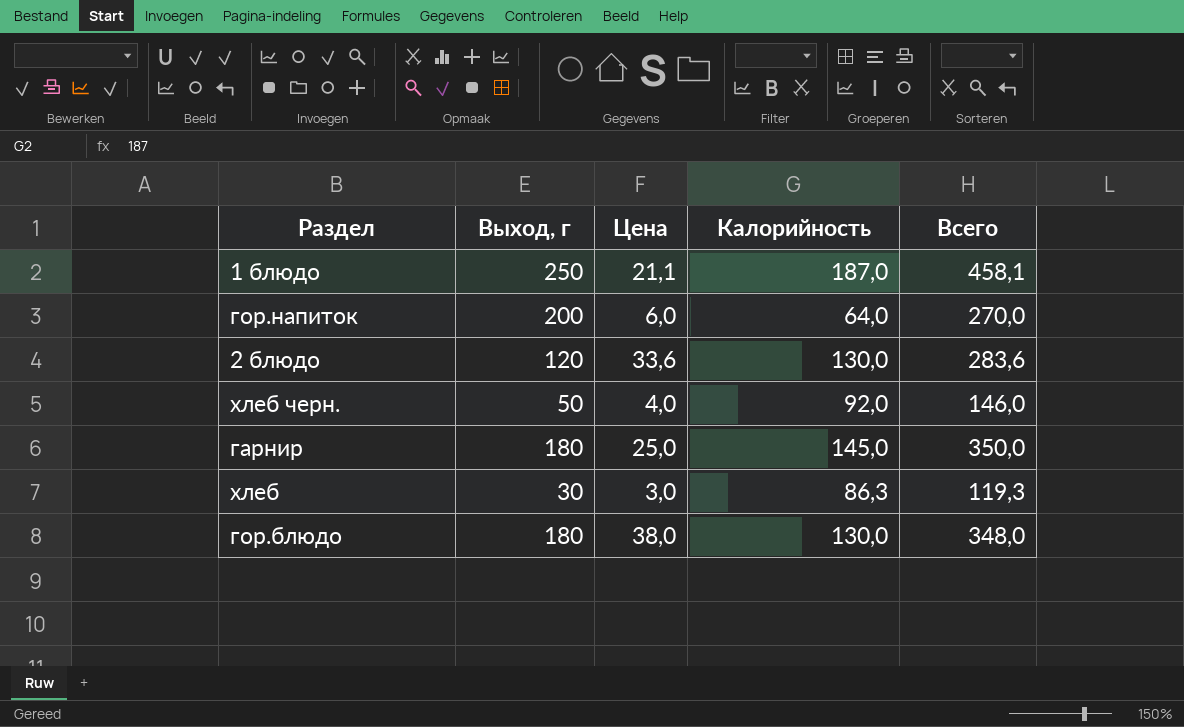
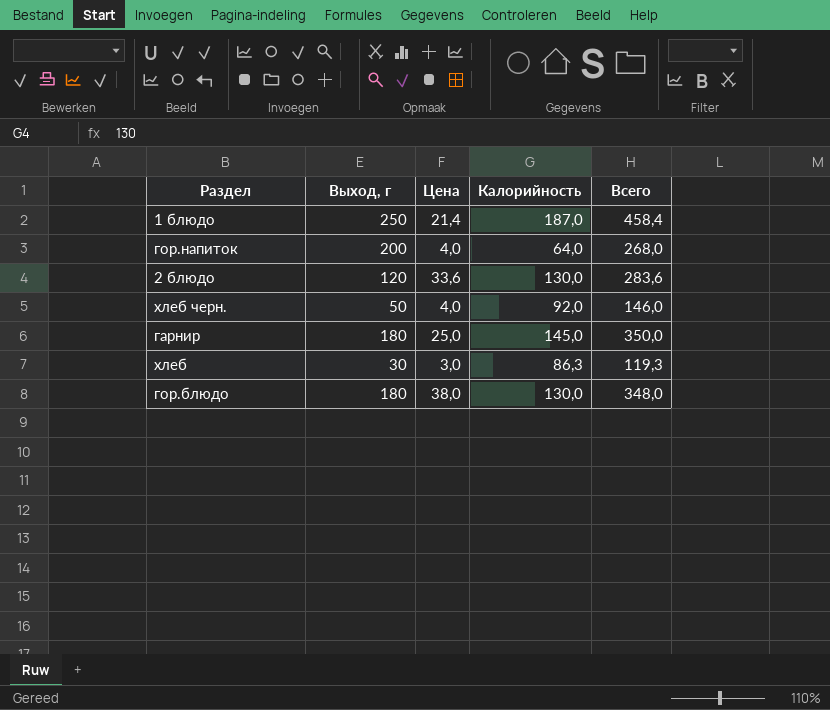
1 блюдо | Цена: 21,1 -> 21,4
1 блюдо | Всего: 458,1 -> 458,4
гор.напиток | Цена: 6,0 -> 4,0
гор.напиток | Всего: 270,0 -> 268,0

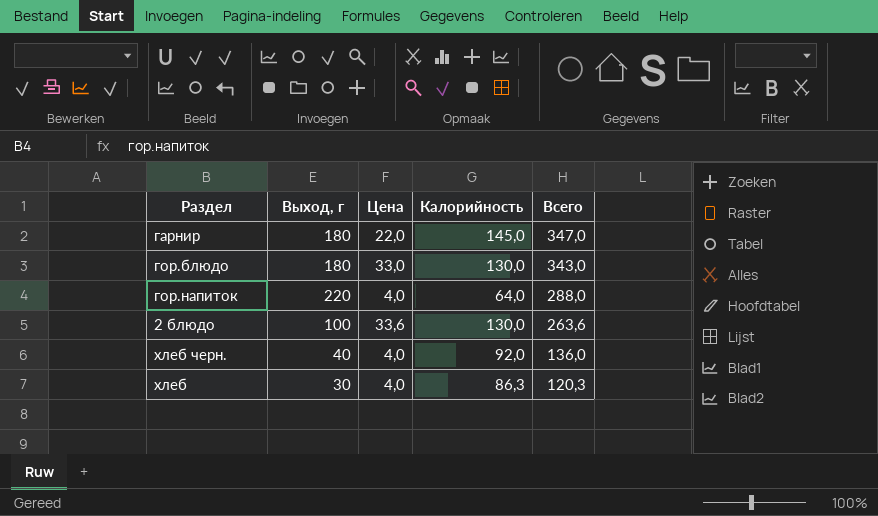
row order: none -> Всего descending
row 1 блюдо: 250 | 21,4 | 187,0 | 458,4 -> none
гарнир | Цена: 25,0 -> 22,0
гарнир | Всего: 350,0 -> 347,0
гор.блюдо | Цена: 38,0 -> 33,0
гор.блюдо | Всего: 348,0 -> 343,0
гор.напиток | Выход, г: 200 -> 220
гор.напиток | Всего: 268,0 -> 288,0
2 блюдо | Выход, г: 120 -> 100
2 блюдо | Всего: 283,6 -> 263,6
хлеб черн. | Выход, г: 50 -> 40
хлеб черн. | Всего: 146,0 -> 136,0
хлеб | Цена: 3,0 -> 4,0
хлеб | Всего: 119,3 -> 120,3

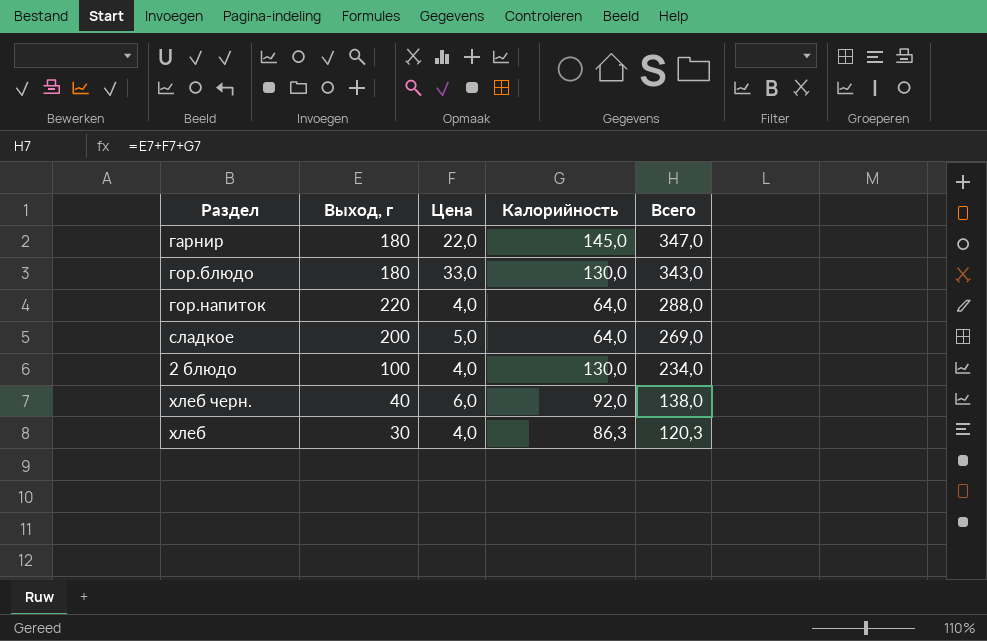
row сладкое: none -> 200 | 5,0 | 64,0 | 269,0
2 блюдо | Цена: 33,6 -> 4,0
2 блюдо | Всего: 263,6 -> 234,0
хлеб черн. | Цена: 4,0 -> 6,0
хлеб черн. | Всего: 136,0 -> 138,0

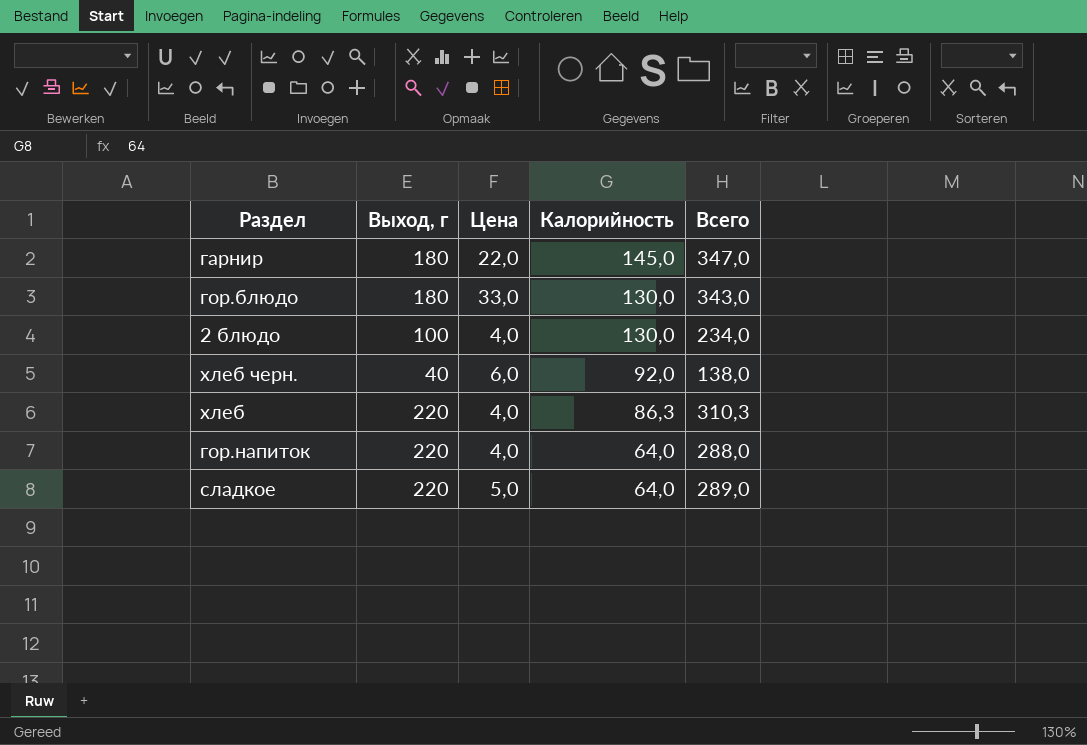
row order: Всего descending -> Калорийность descending
хлеб | Выход, г: 30 -> 220
хлеб | Всего: 120,3 -> 310,3
сладкое | Выход, г: 200 -> 220
сладкое | Всего: 269,0 -> 289,0

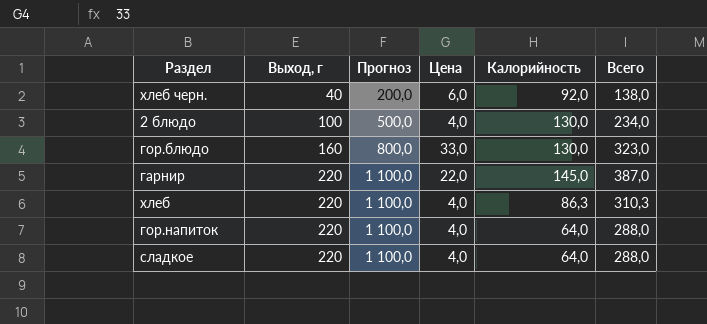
row order: Калорийность descending -> Выход, г ascending
column Прогноз | formula: none -> [Выход, г] * 5
гор.блюдо | Выход, г: 180 -> 160
гор.блюдо | Всего: 343,0 -> 323,0
гарнир | Выход, г: 180 -> 220
гарнир | Всего: 347,0 -> 387,0
сладкое | Цена: 5,0 -> 4,0
сладкое | Всего: 289,0 -> 288,0

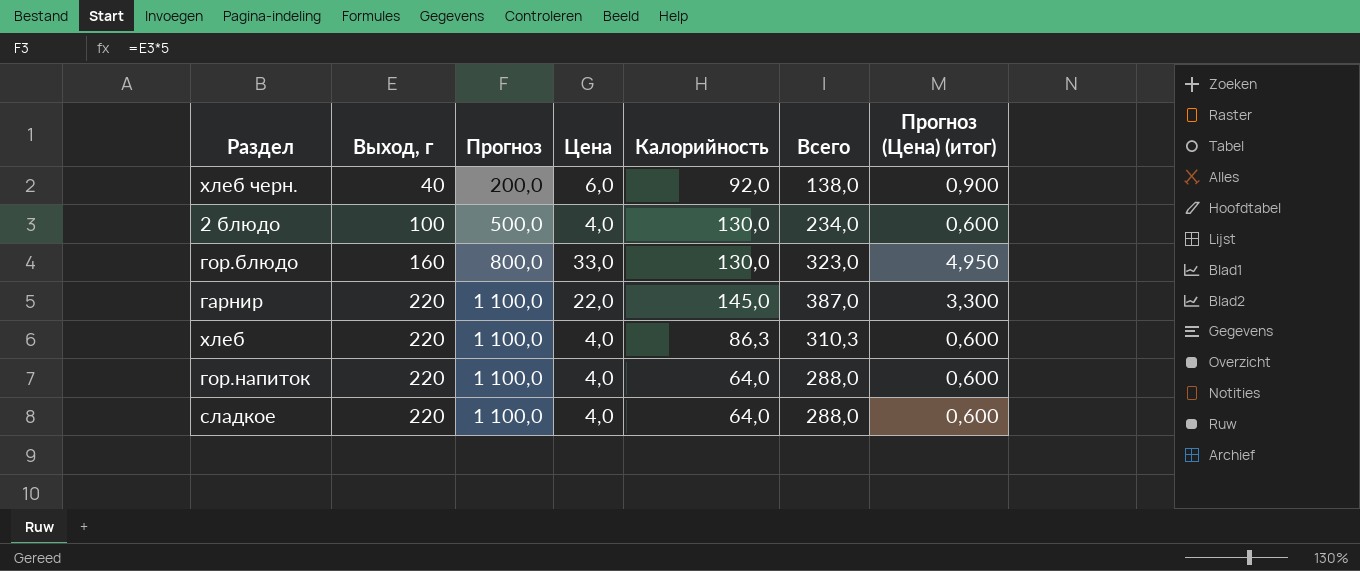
column Прогноз (Цена) (итог) | formula: none -> [Цена] * 0,15

